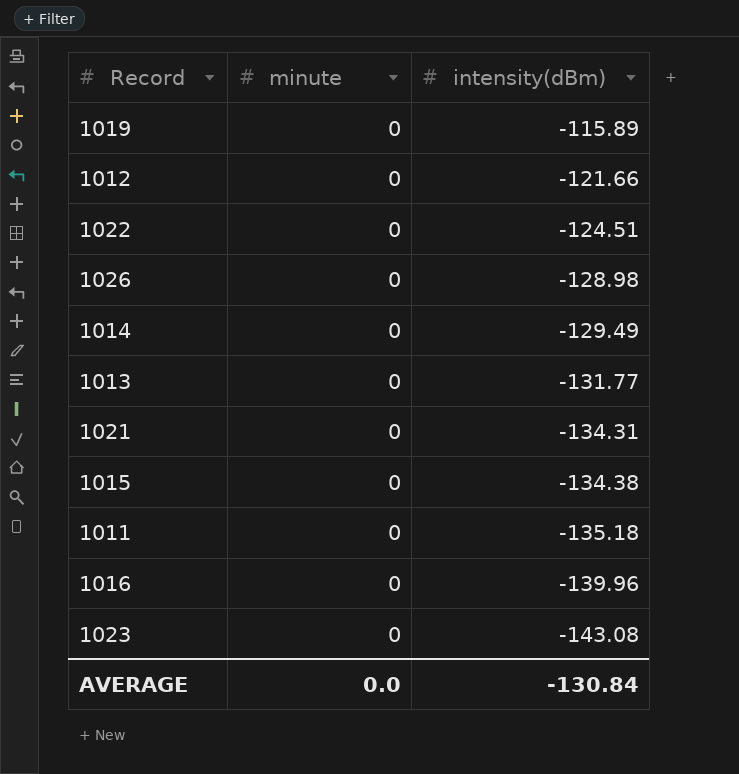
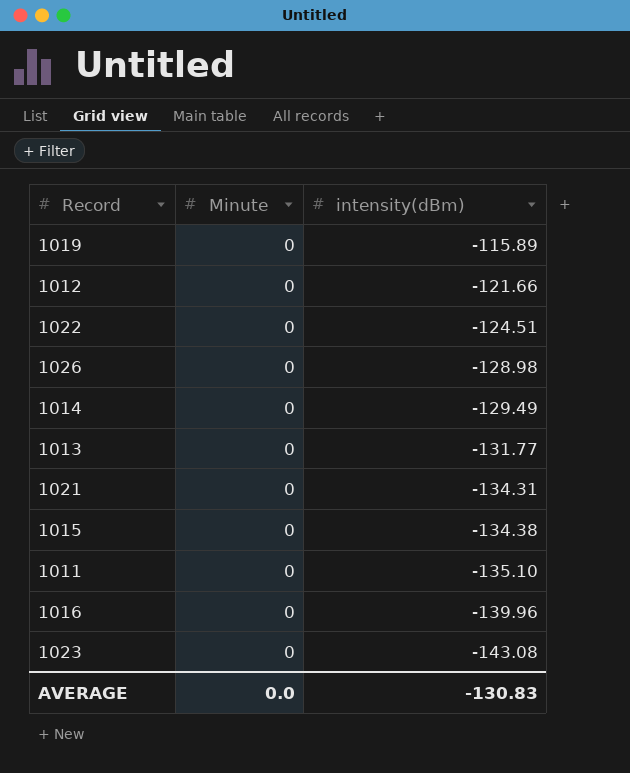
column name: minute -> Minute
1011 | intensity(dBm): -135.18 -> -135.10
AVERAGE | intensity(dBm): -130.84 -> -130.83

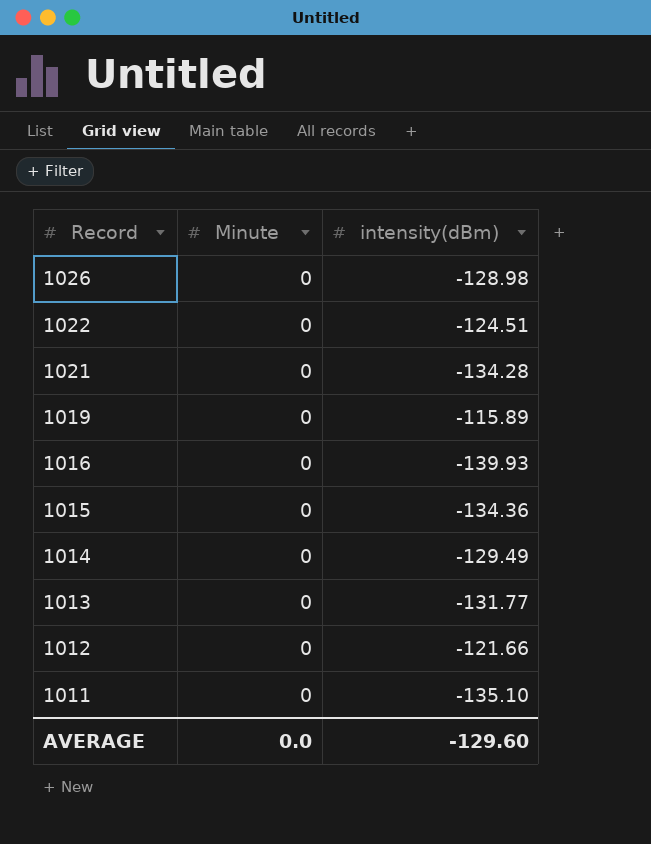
row order: intensity(dBm) descending -> Record descending
row 1023: 0 | -143.08 -> none
1021 | intensity(dBm): -134.31 -> -134.28
1016 | intensity(dBm): -139.96 -> -139.93
1015 | intensity(dBm): -134.38 -> -134.36
AVERAGE | intensity(dBm): -130.83 -> -129.60

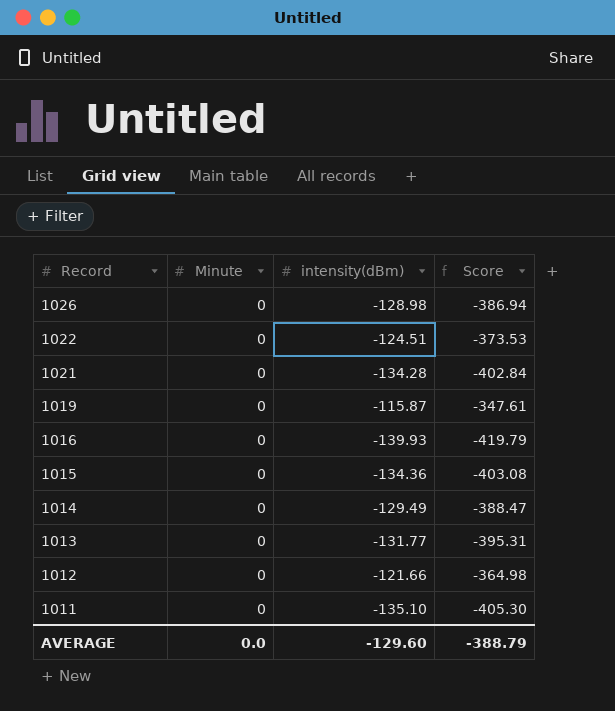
column Score | formula: none -> [intensity(dBm)] * 3
1019 | intensity(dBm): -115.89 -> -115.87

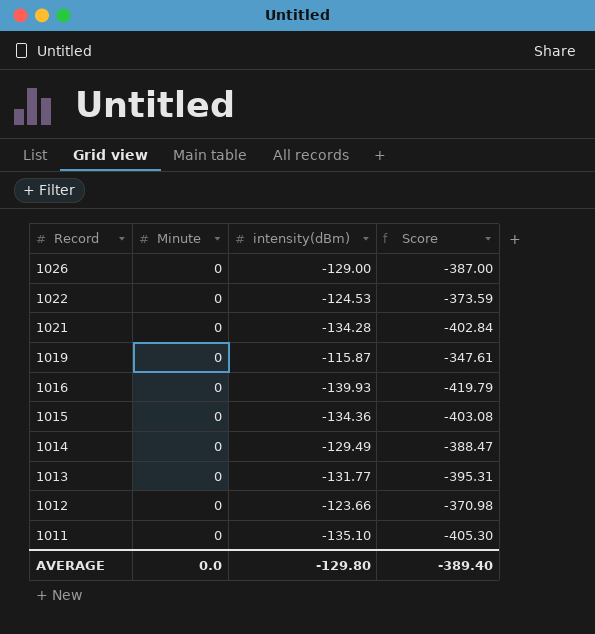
1026 | intensity(dBm): -128.98 -> -129.00
1026 | Score: -386.94 -> -387.00
1022 | intensity(dBm): -124.51 -> -124.53
1022 | Score: -373.53 -> -373.59
1012 | intensity(dBm): -121.66 -> -123.66
1012 | Score: -364.98 -> -370.98
AVERAGE | intensity(dBm): -129.60 -> -129.80
AVERAGE | Score: -388.79 -> -389.40

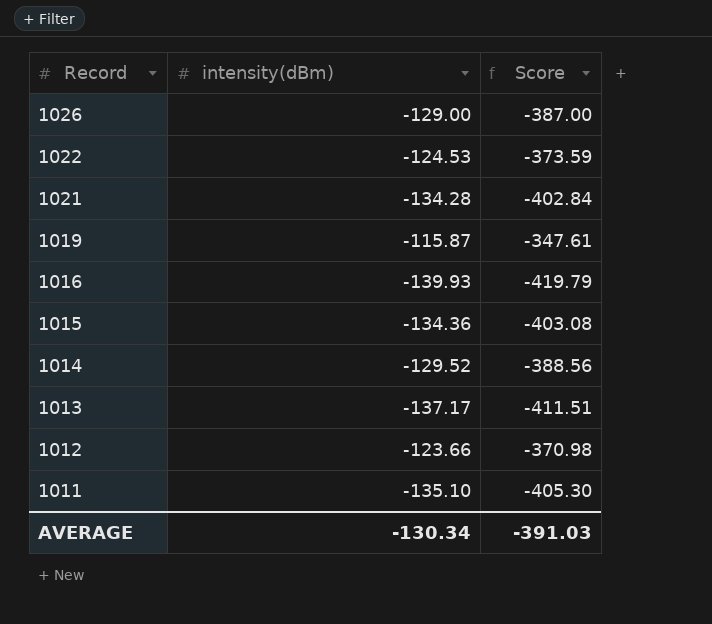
column Minute | position: 2 -> none
1014 | intensity(dBm): -129.49 -> -129.52
1014 | Score: -388.47 -> -388.56
1013 | intensity(dBm): -131.77 -> -137.17
1013 | Score: -395.31 -> -411.51
AVERAGE | intensity(dBm): -129.80 -> -130.34
AVERAGE | Score: -389.40 -> -391.03

